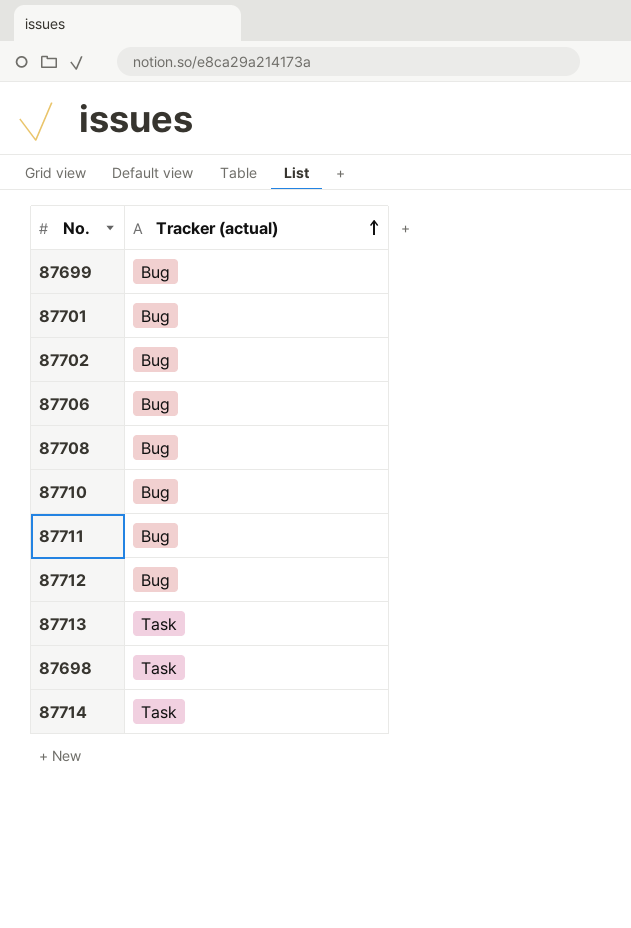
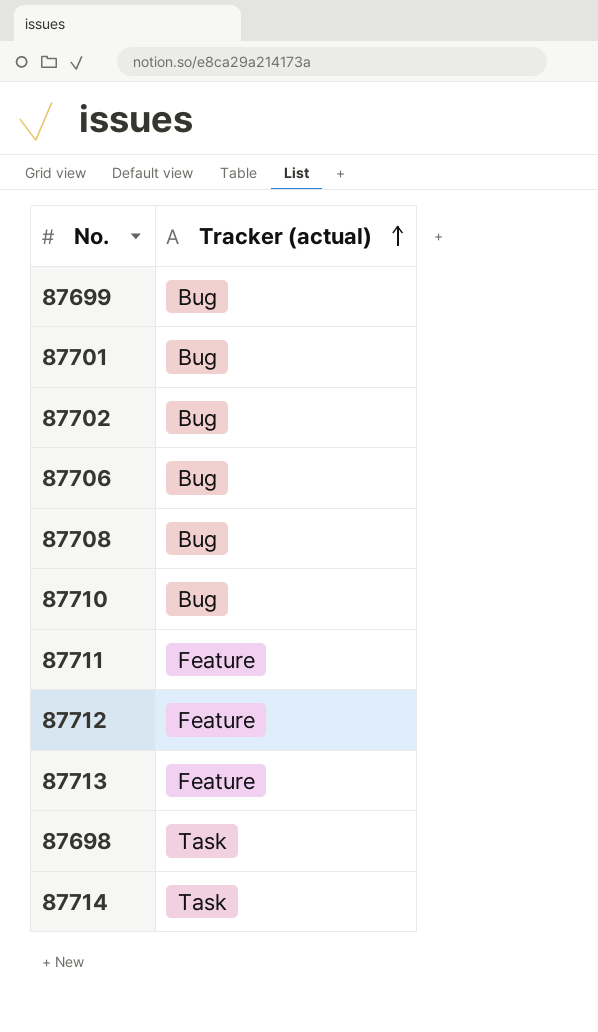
87711 | Tracker (actual): Bug -> Feature
87712 | Tracker (actual): Bug -> Feature
87713 | Tracker (actual): Task -> Feature

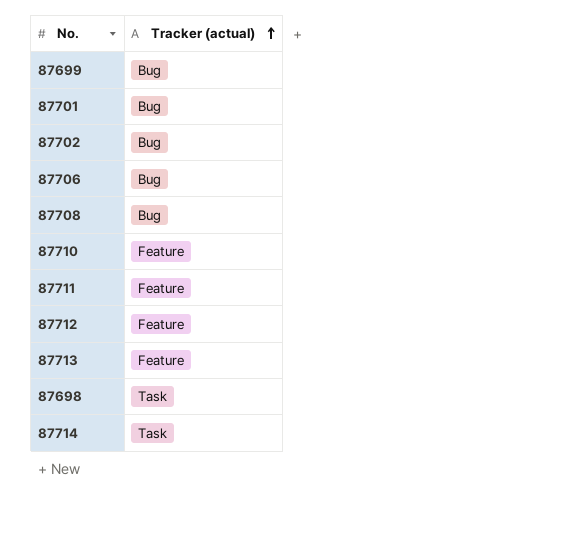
87710 | Tracker (actual): Bug -> Feature

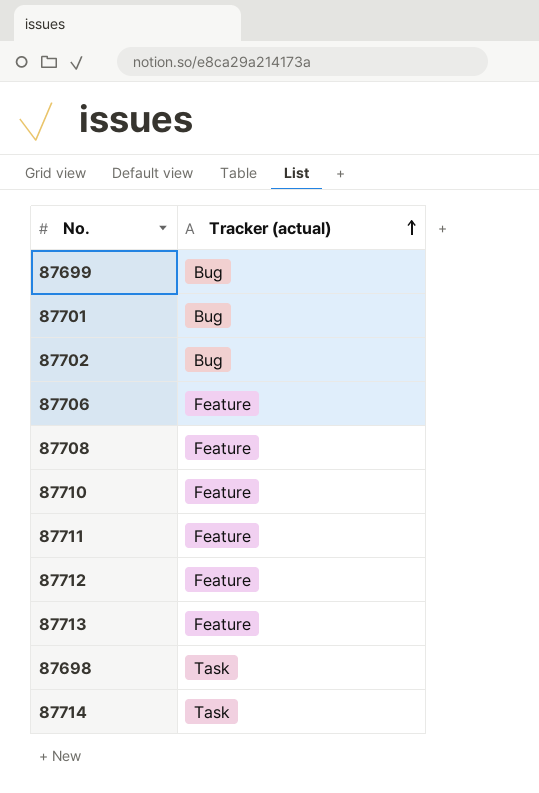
87706 | Tracker (actual): Bug -> Feature
87708 | Tracker (actual): Bug -> Feature

